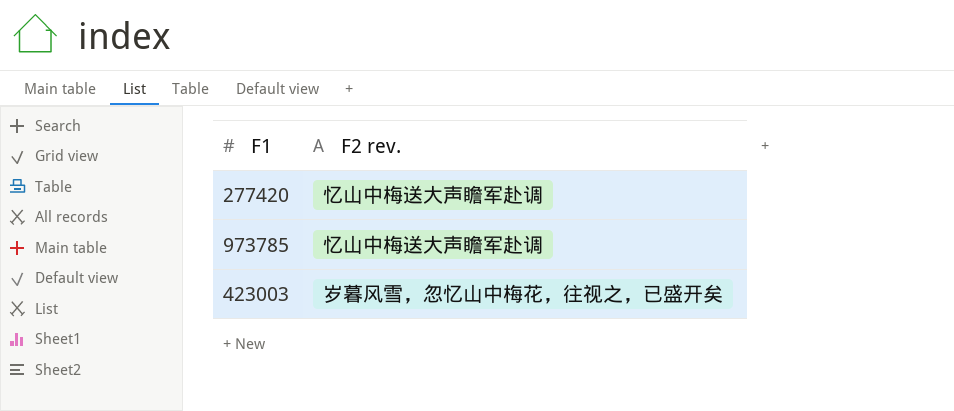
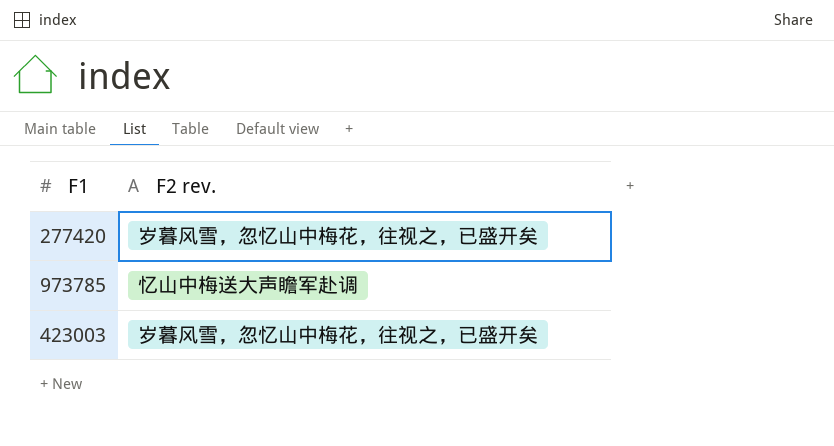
277420 | F2 rev.: 忆山中梅送大声瞻军赴调 -> 岁暮风雪，忽忆山中梅花，往视之，已盛开矣

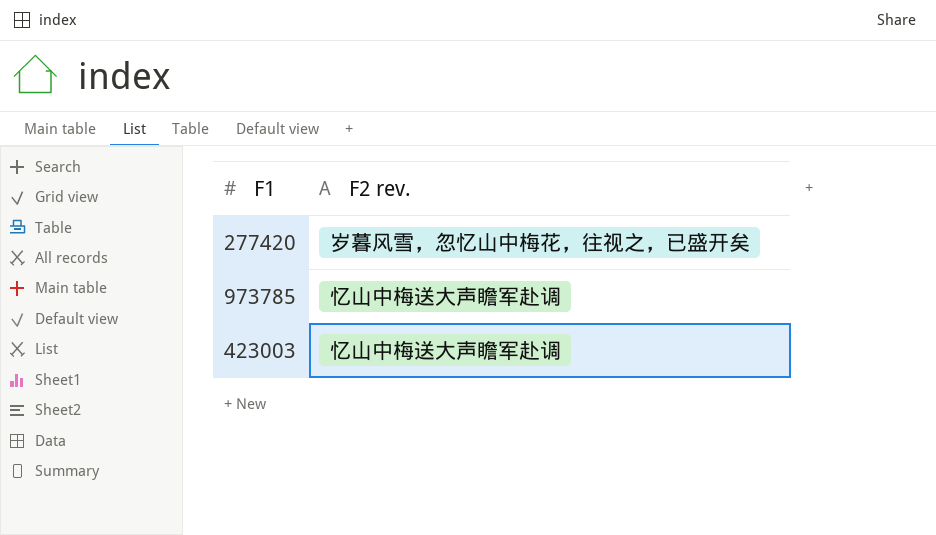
423003 | F2 rev.: 岁暮风雪，忽忆山中梅花，往视之，已盛开矣 -> 忆山中梅送大声瞻军赴调

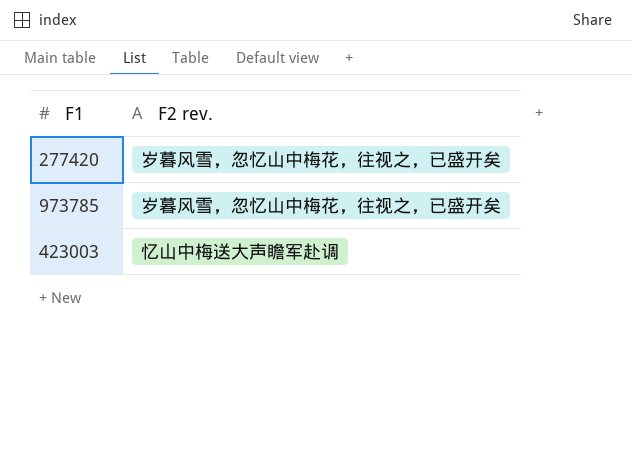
973785 | F2 rev.: 忆山中梅送大声瞻军赴调 -> 岁暮风雪，忽忆山中梅花，往视之，已盛开矣

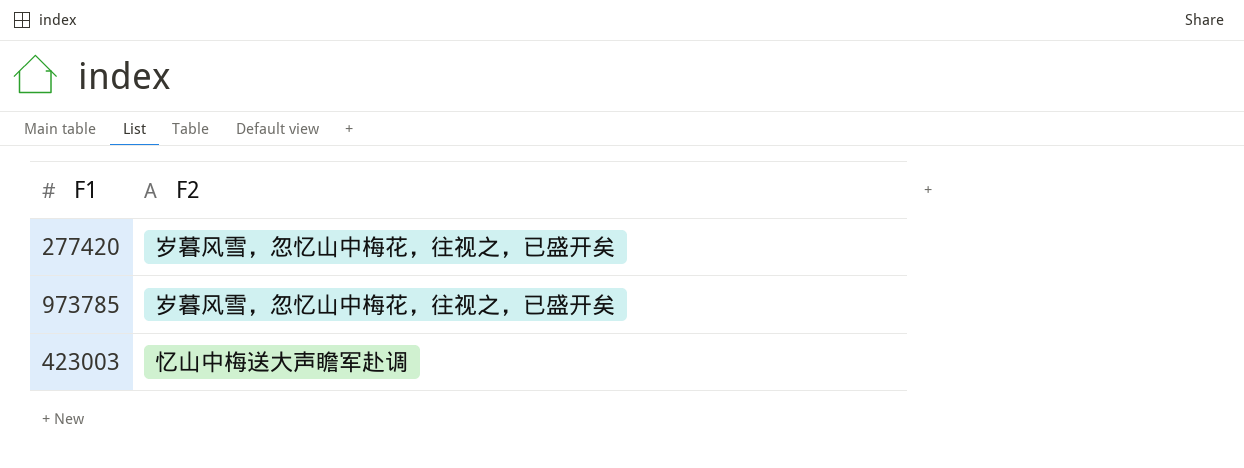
column name: F2 rev. -> F2

